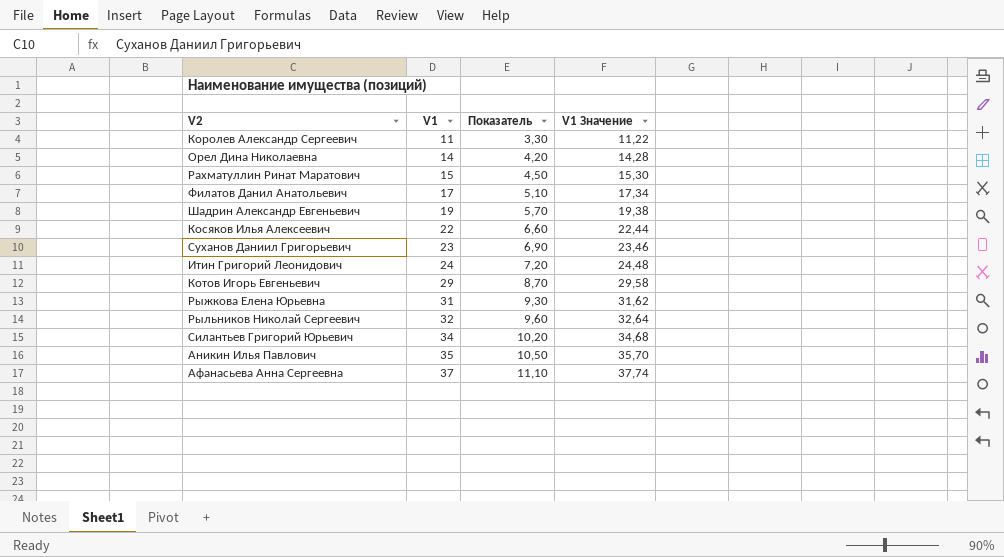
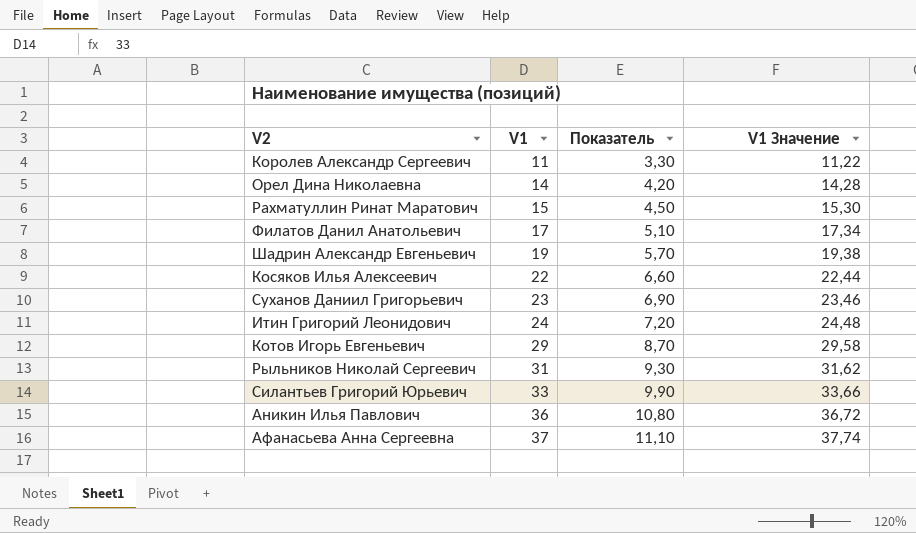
row Рыжкова Елена Юрьевна: 31 | 9,30 | 31,62 -> none
Рыльников Николай Сергеевич | V1: 32 -> 31
Рыльников Николай Сергеевич | Показатель: 9,60 -> 9,30
Рыльников Николай Сергеевич | V1 Значение: 32,64 -> 31,62
Силантьев Григорий Юрьевич | V1: 34 -> 33
Силантьев Григорий Юрьевич | Показатель: 10,20 -> 9,90
Силантьев Григорий Юрьевич | V1 Значение: 34,68 -> 33,66
Аникин Илья Павлович | V1: 35 -> 36
Аникин Илья Павлович | Показатель: 10,50 -> 10,80
Аникин Илья Павлович | V1 Значение: 35,70 -> 36,72

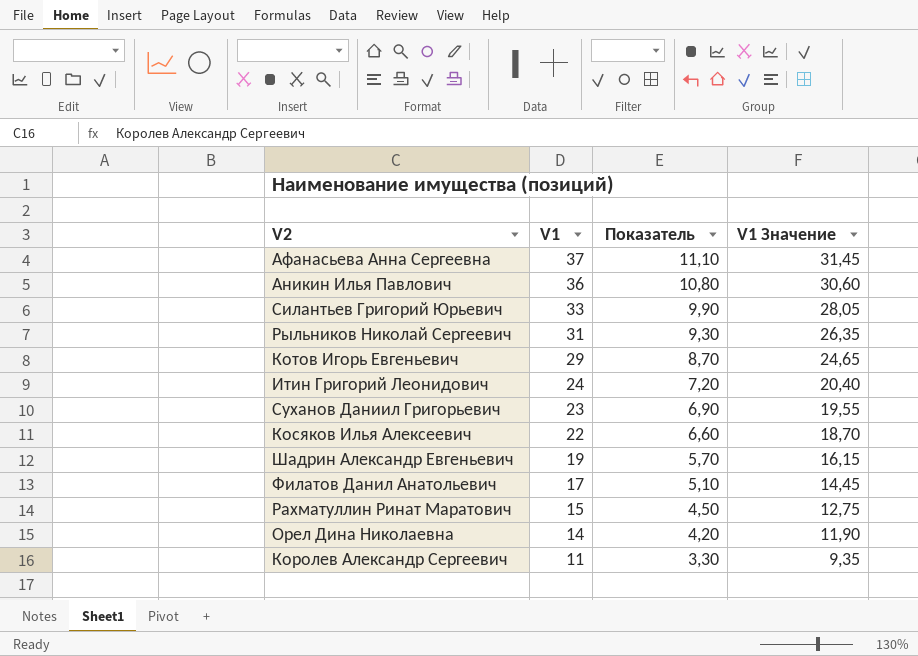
row order: V1 ascending -> V1 descending
column V1 Значение | formula: [V1] * 1,02 -> [V1] * 0,85

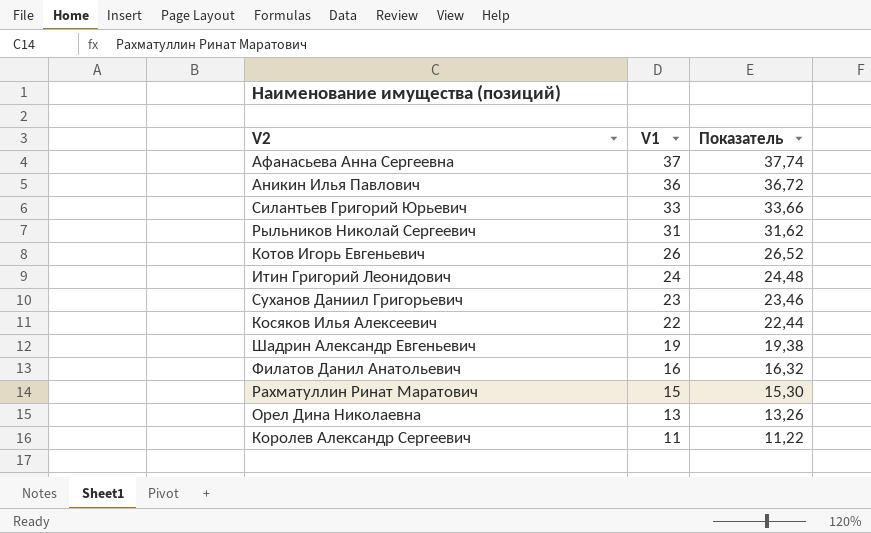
column V1 Значение | formula: [V1] * 0,85 -> none
column Показатель | formula: [V1] * 0,3 -> [V1] * 1,02
Котов Игорь Евгеньевич | V1: 29 -> 26
Филатов Данил Анатольевич | V1: 17 -> 16
Орел Дина Николаевна | V1: 14 -> 13

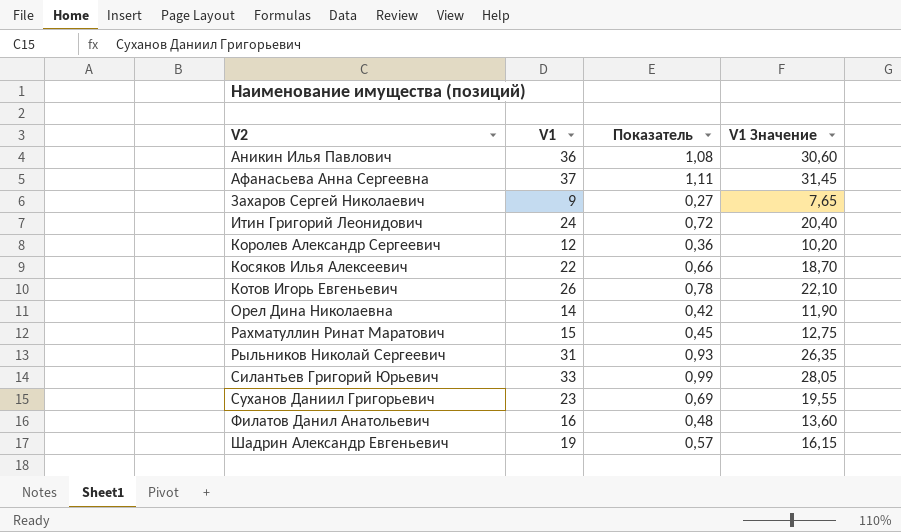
row order: V1 descending -> V2 ascending
column Показатель | formula: [V1] * 1,02 -> [V1] * 0,03
column V1 Значение | formula: none -> [V1] * 0,85
row Захаров Сергей Николаевич: none -> 9 | 0,27 | 7,65
Королев Александр Сергеевич | V1: 11 -> 12
Орел Дина Николаевна | V1: 13 -> 14

